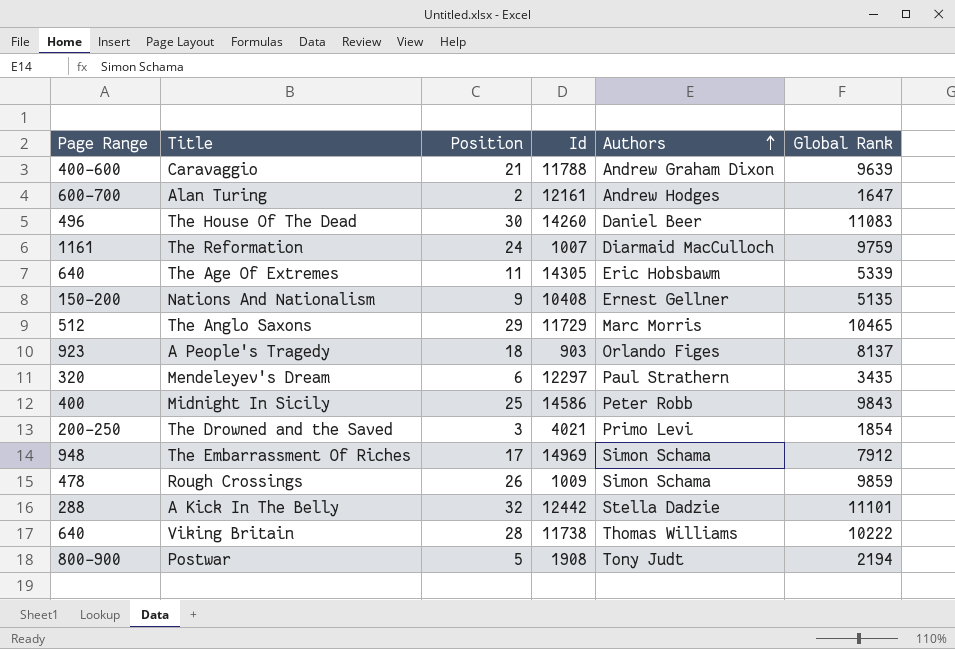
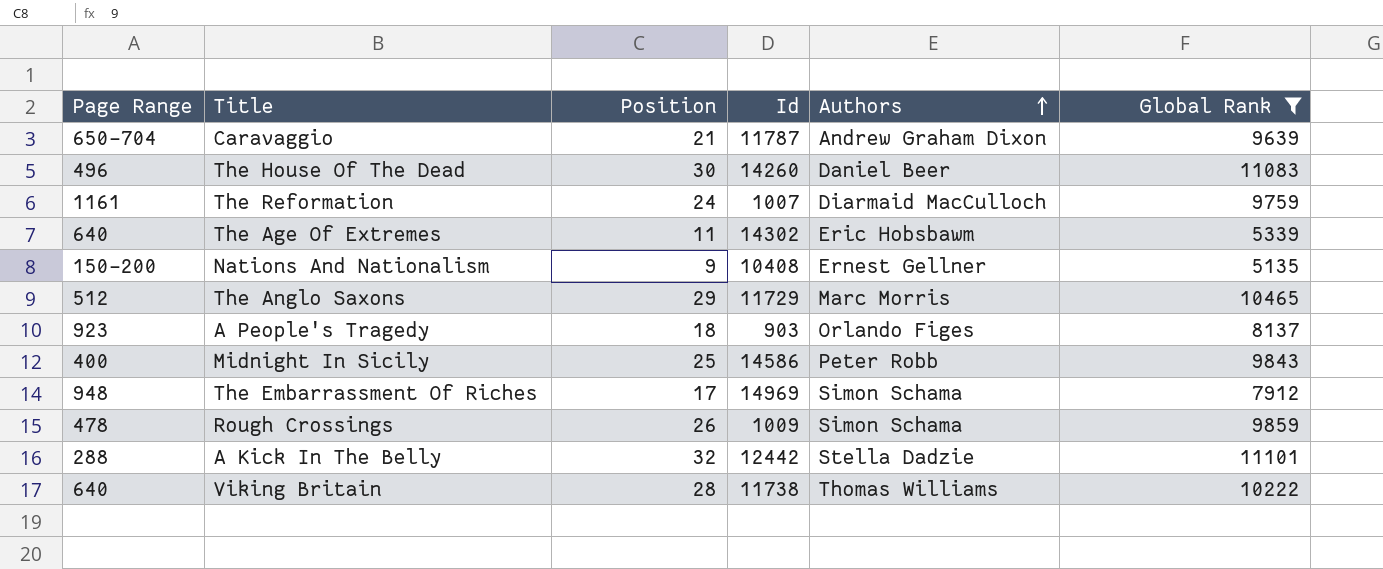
filter: none -> Global Rank >= 5135
Caravaggio | Page Range: 400-600 -> 650-704
Caravaggio | Id: 11788 -> 11787
The Age Of Extremes | Id: 14305 -> 14302

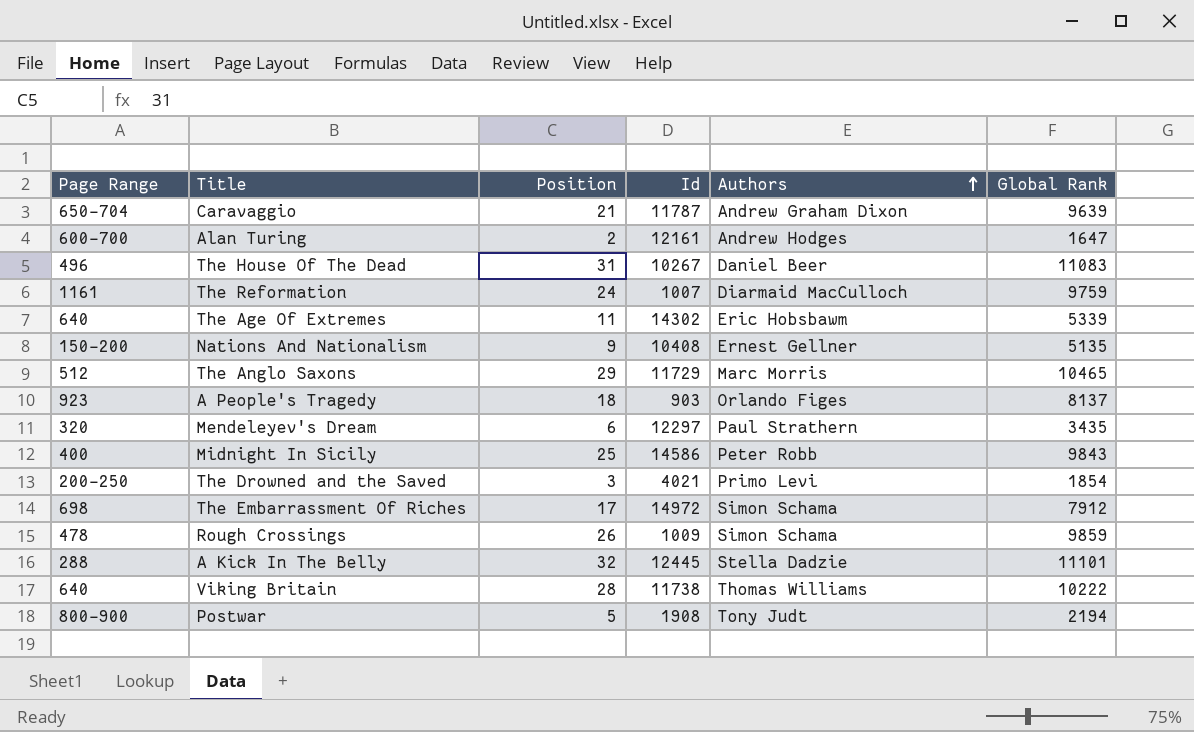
filter: Global Rank >= 5135 -> none
The House Of The Dead | Position: 30 -> 31
The House Of The Dead | Id: 14260 -> 10267
The Embarrassment Of Riches | Page Range: 948 -> 698
The Embarrassment Of Riches | Id: 14969 -> 14972
A Kick In The Belly | Id: 12442 -> 12445

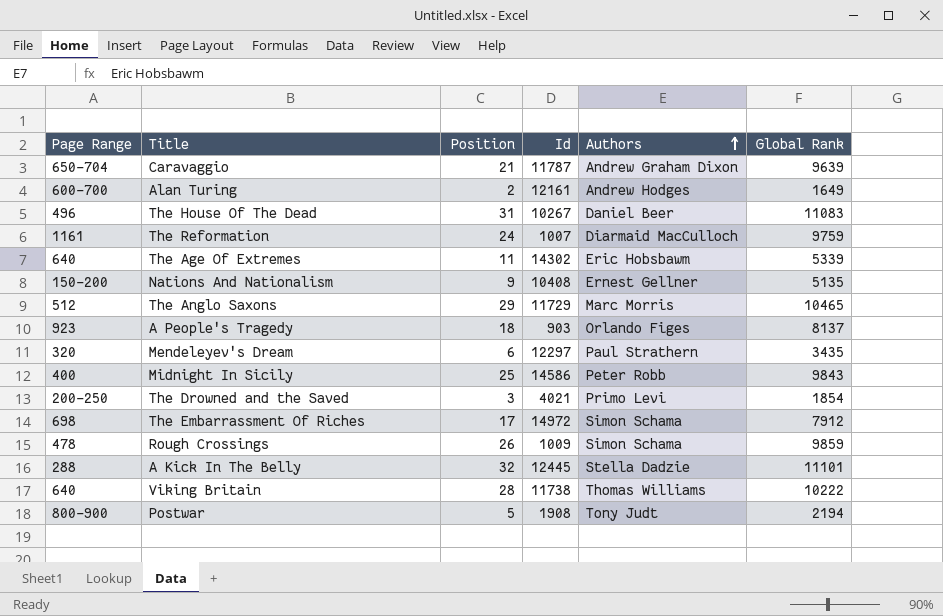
Alan Turing | Global Rank: 1647 -> 1649

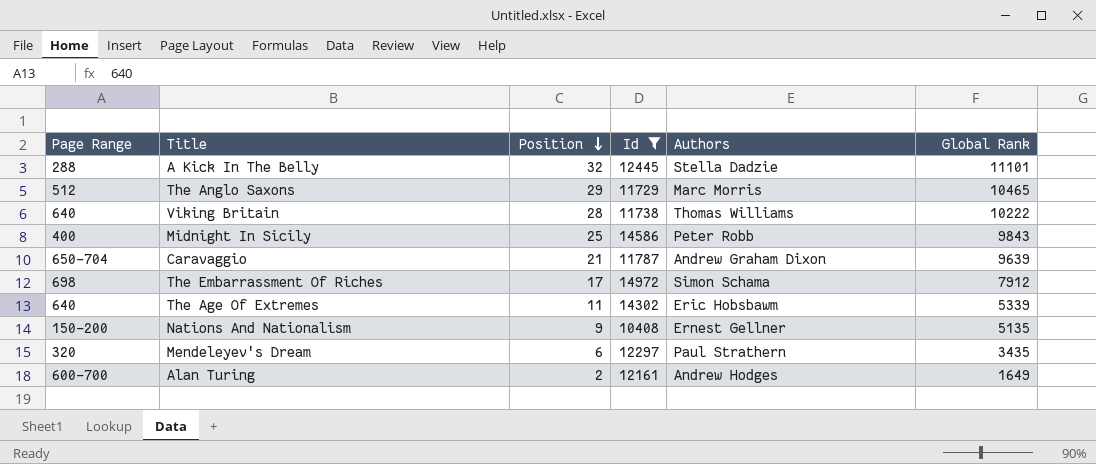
filter: none -> Id >= 10408
row order: Authors ascending -> Position descending

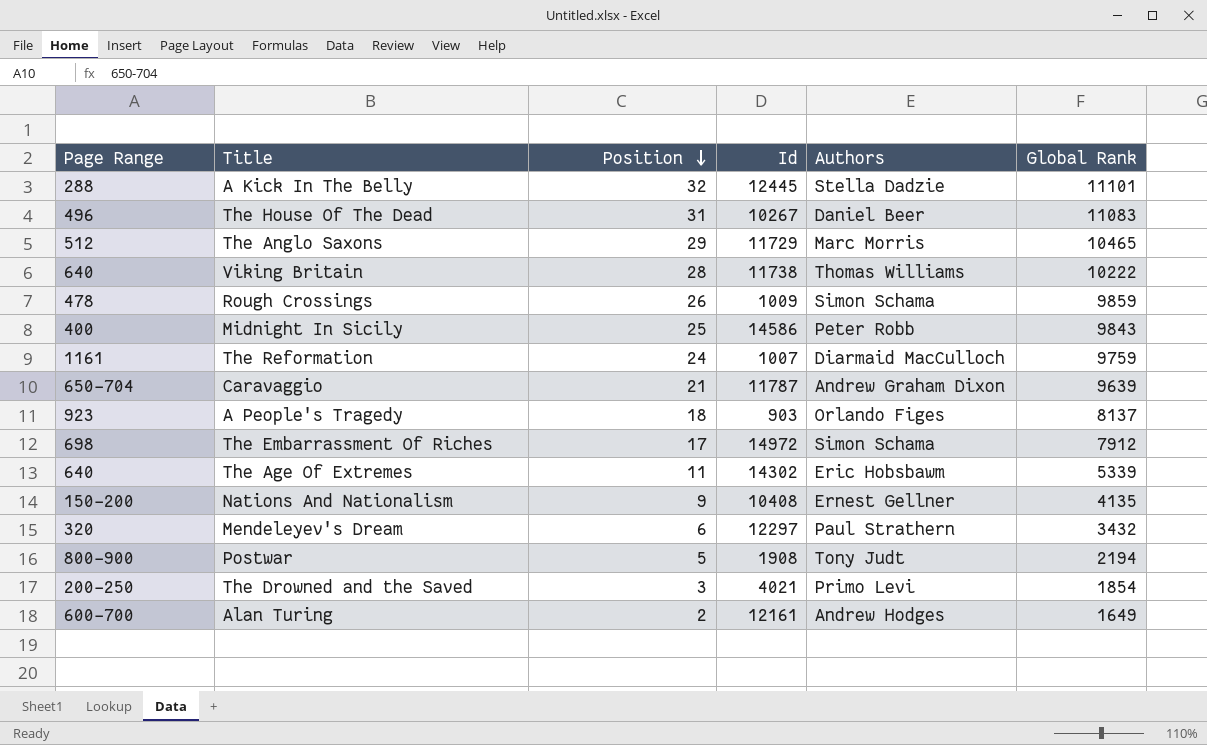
filter: Id >= 10408 -> none
Nations And Nationalism | Global Rank: 5135 -> 4135
Mendeleyev's Dream | Global Rank: 3435 -> 3432

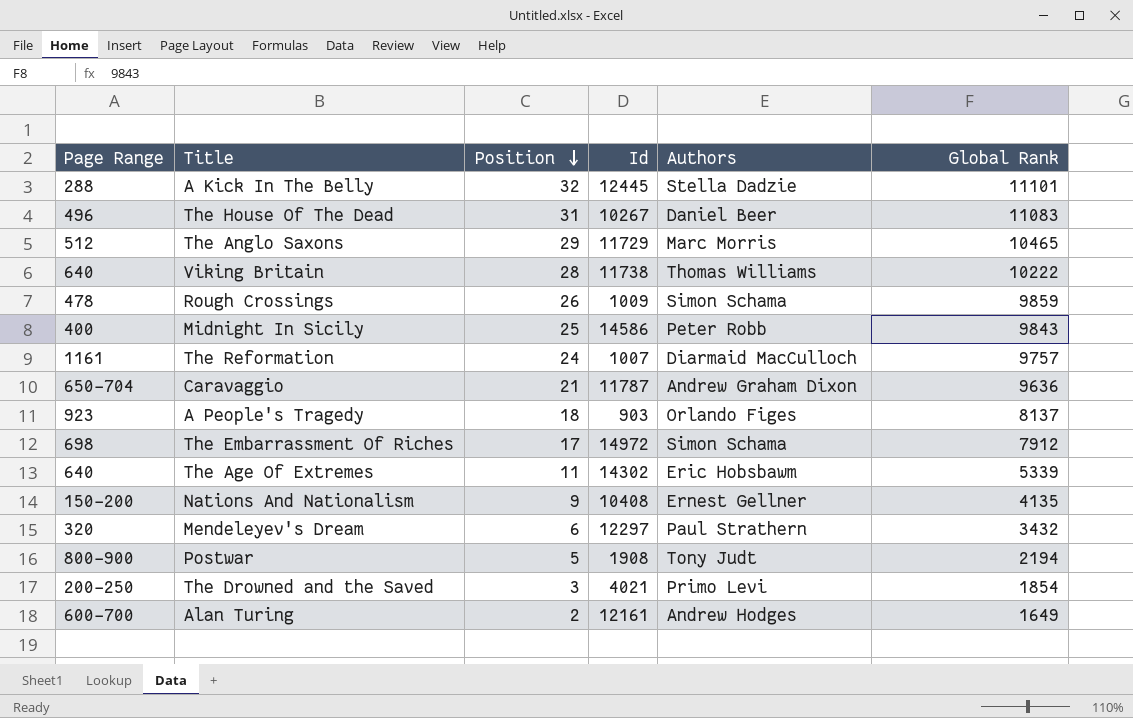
The Reformation | Global Rank: 9759 -> 9757
Caravaggio | Global Rank: 9639 -> 9636

